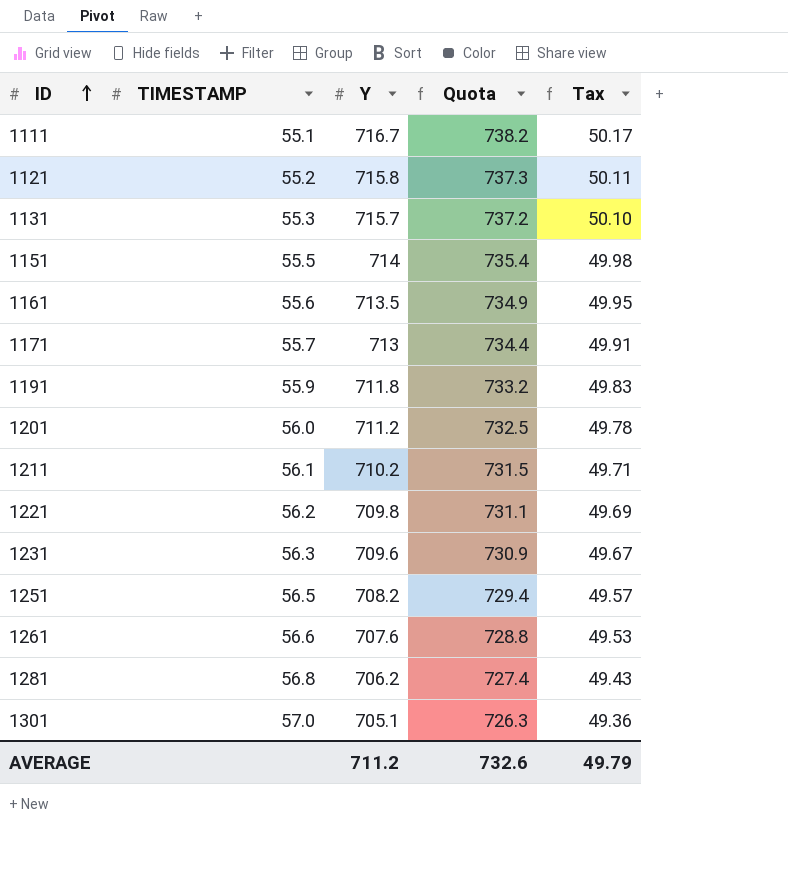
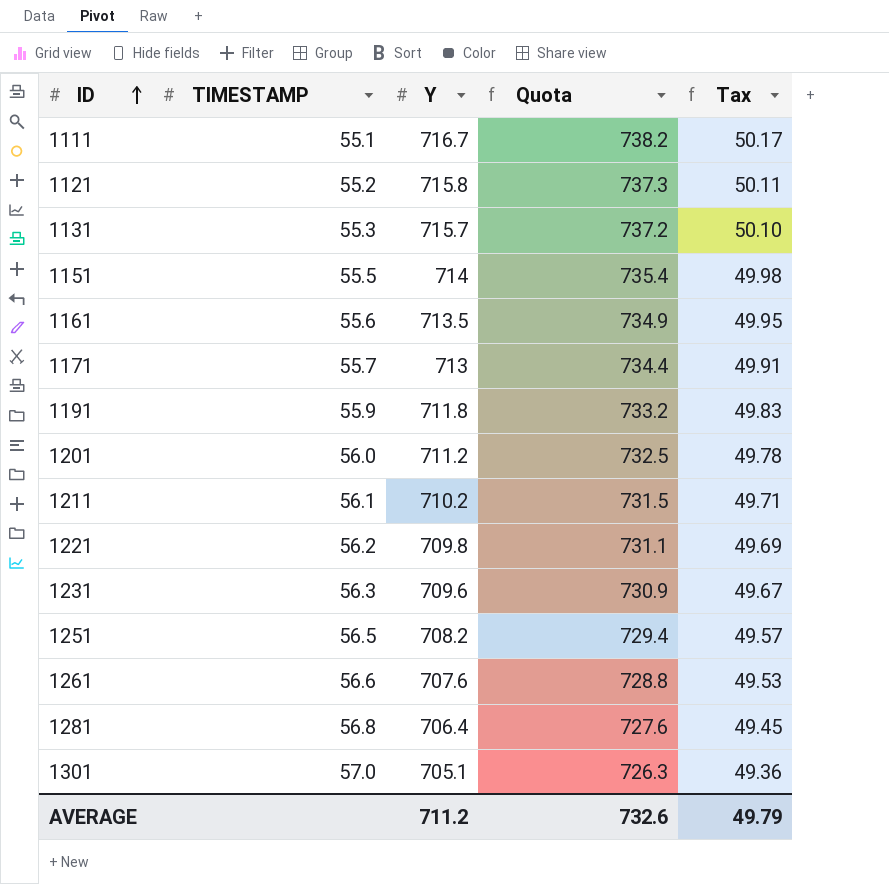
1281 | Y: 706.2 -> 706.4
1281 | Quota: 727.4 -> 727.6
1281 | Tax: 49.43 -> 49.45

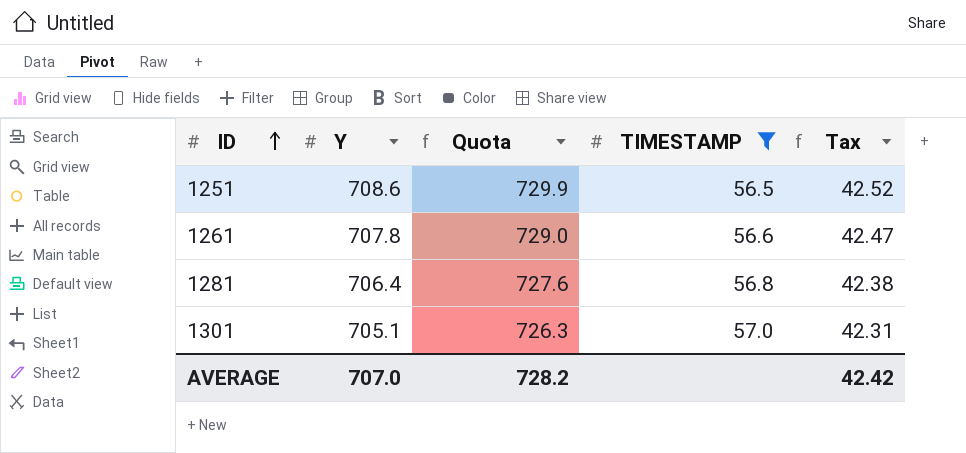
filter: none -> TIMESTAMP >= 56.5
column TIMESTAMP | position: 2 -> 4
column Tax | formula: [Y] * 0.07 -> [Y] * 0.06
1251 | Y: 708.2 -> 708.6
1251 | Quota: 729.4 -> 729.9
1261 | Y: 707.6 -> 707.8
1261 | Quota: 728.8 -> 729.0
AVERAGE | Y: 711.2 -> 707.0
AVERAGE | Quota: 732.6 -> 728.2
AVERAGE | Tax: 49.79 -> 42.42

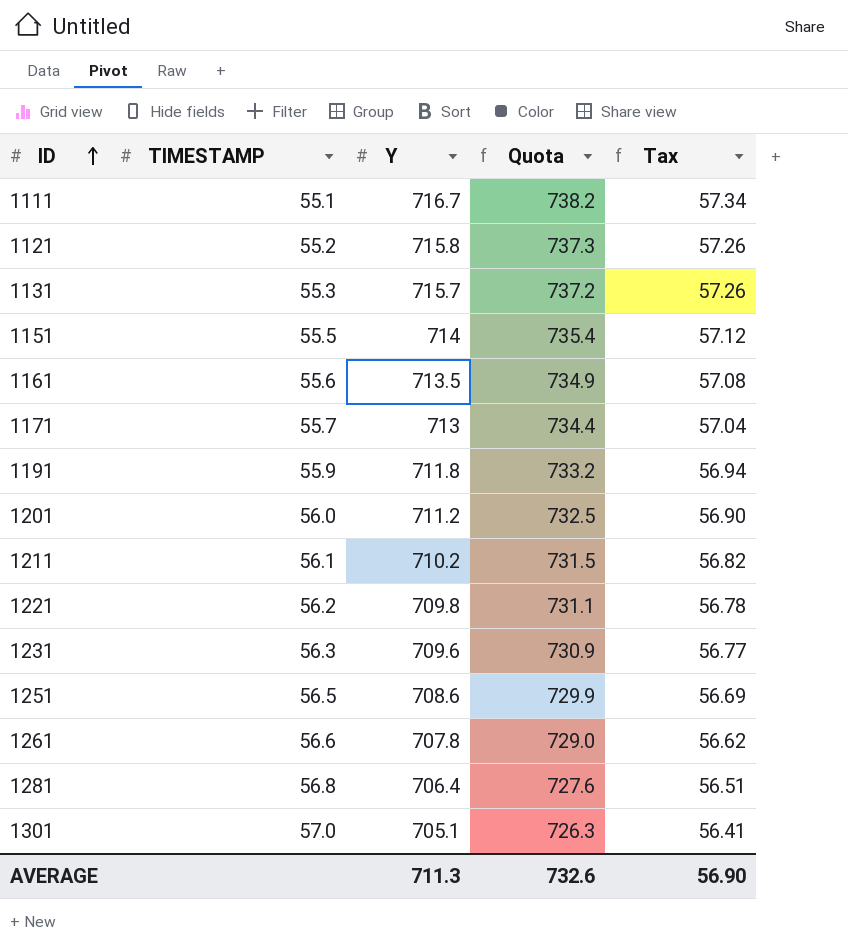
filter: TIMESTAMP >= 56.5 -> none
column TIMESTAMP | position: 4 -> 2
column Tax | formula: [Y] * 0.06 -> [Y] * 0.08
AVERAGE | Y: 707.0 -> 711.3
AVERAGE | Quota: 728.2 -> 732.6
AVERAGE | Tax: 42.42 -> 56.90

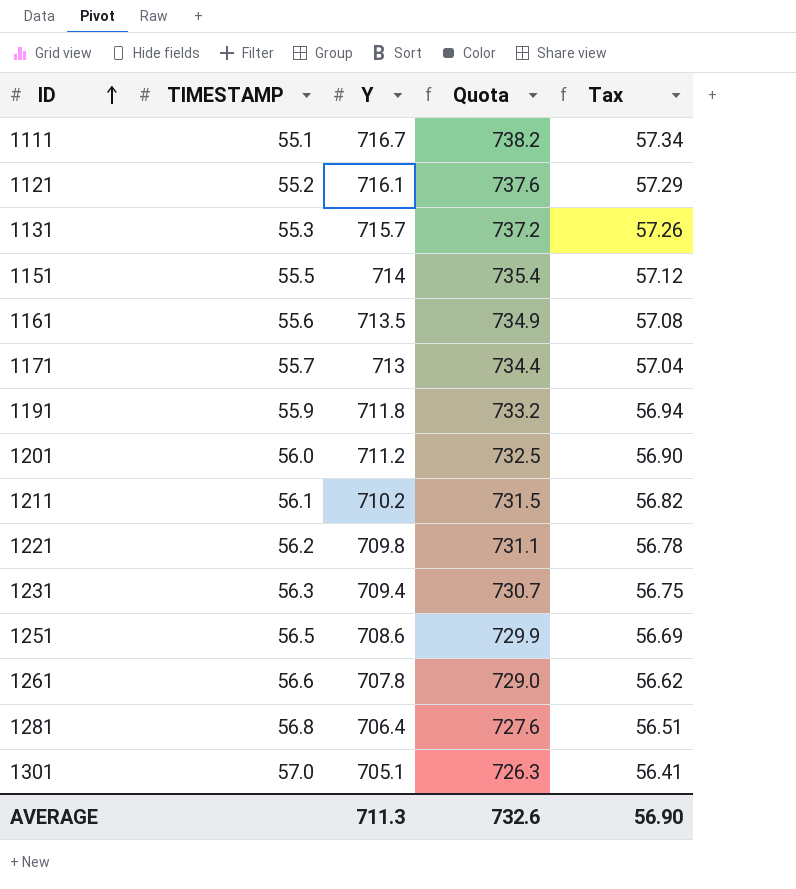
1121 | Y: 715.8 -> 716.1
1121 | Quota: 737.3 -> 737.6
1121 | Tax: 57.26 -> 57.29
1231 | Y: 709.6 -> 709.4
1231 | Quota: 730.9 -> 730.7
1231 | Tax: 56.77 -> 56.75

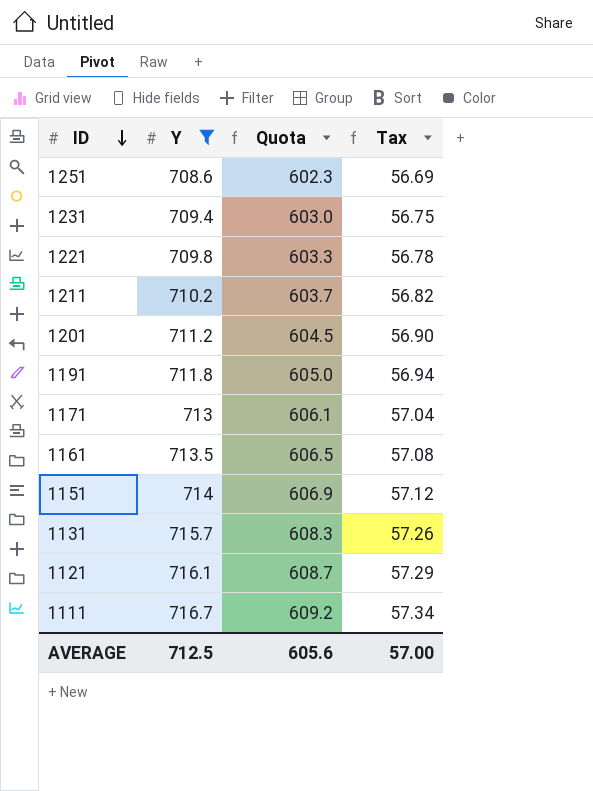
filter: none -> Y >= 708.6
row order: ID ascending -> ID descending
column TIMESTAMP | position: 2 -> none
column Quota | formula: [Y] * 1.03 -> [Y] * 0.85
AVERAGE | Y: 711.3 -> 712.5
AVERAGE | Quota: 732.6 -> 605.6
AVERAGE | Tax: 56.90 -> 57.00

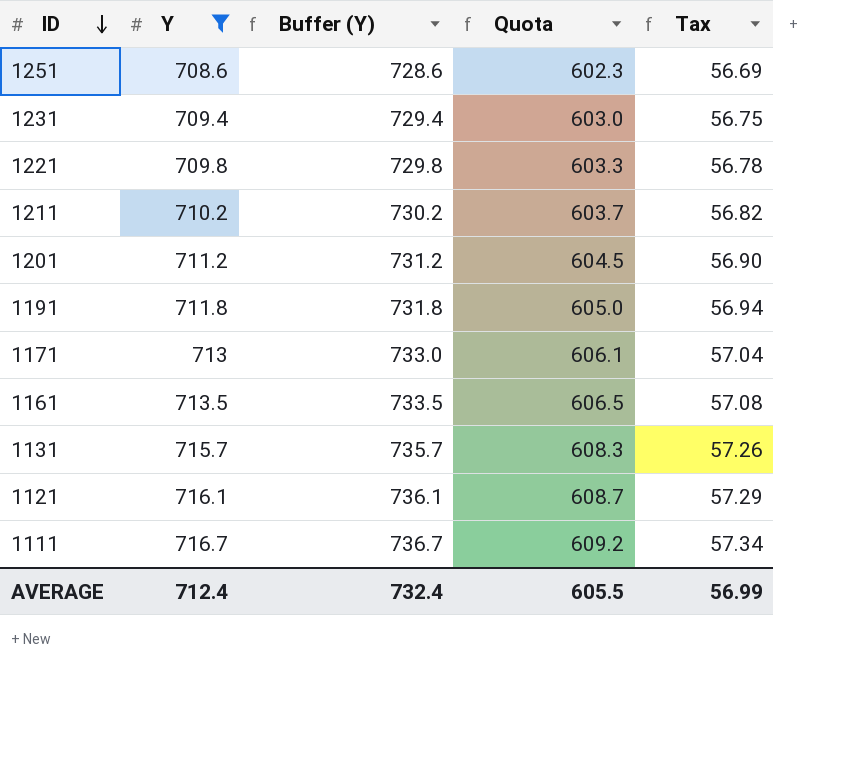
column Buffer (Y) | formula: none -> [Y] + 20
row 1151: 714 | 606.9 | 57.12 -> none
AVERAGE | Y: 712.5 -> 712.4
AVERAGE | Quota: 605.6 -> 605.5
AVERAGE | Tax: 57.00 -> 56.99

